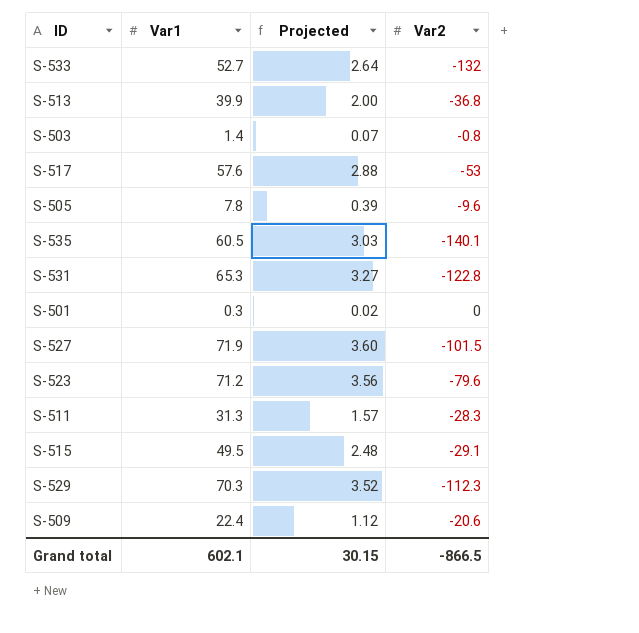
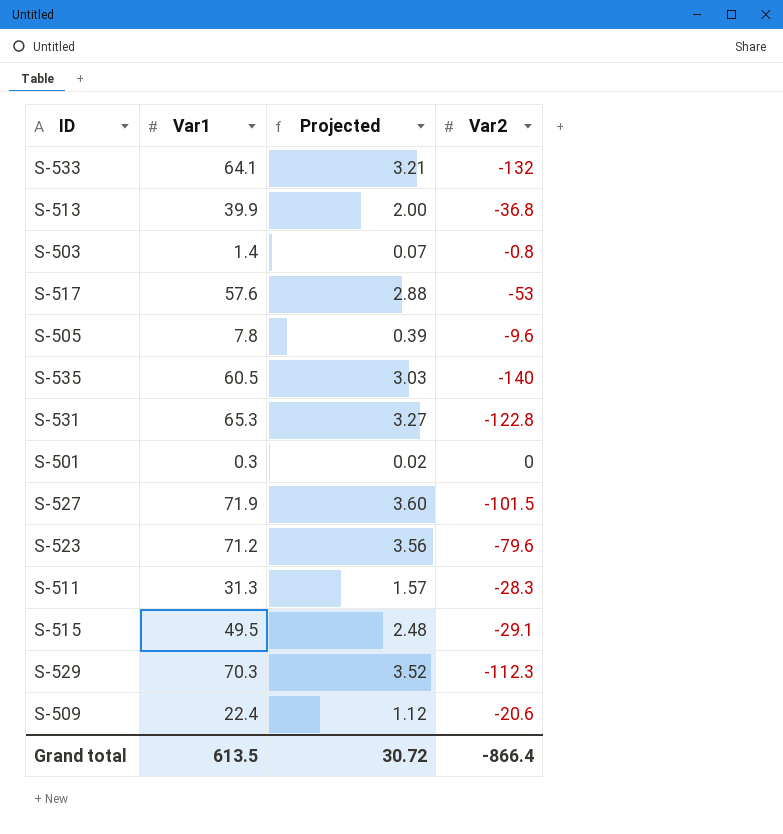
S-533 | Var1: 52.7 -> 64.1
S-533 | Projected: 2.64 -> 3.21
S-535 | Var2: -140.1 -> -140
Grand total | Var1: 602.1 -> 613.5
Grand total | Projected: 30.15 -> 30.72
Grand total | Var2: -866.5 -> -866.4

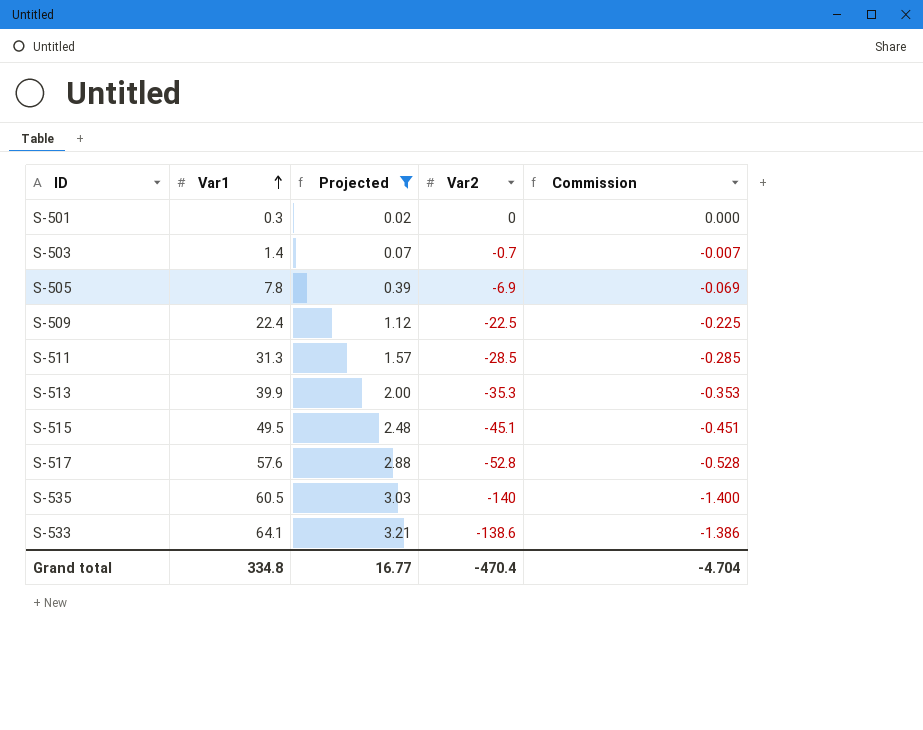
filter: none -> Projected <= 3.21
row order: none -> Var1 ascending
column Commission | formula: none -> [Var2] * 0.01
S-503 | Var2: -0.8 -> -0.7
S-505 | Var2: -9.6 -> -6.9
S-509 | Var2: -20.6 -> -22.5
S-511 | Var2: -28.3 -> -28.5
S-513 | Var2: -36.8 -> -35.3
S-515 | Var2: -29.1 -> -45.1
S-517 | Var2: -53 -> -52.8
S-533 | Var2: -132 -> -138.6
Grand total | Var1: 613.5 -> 334.8
Grand total | Projected: 30.72 -> 16.77
Grand total | Var2: -866.4 -> -470.4

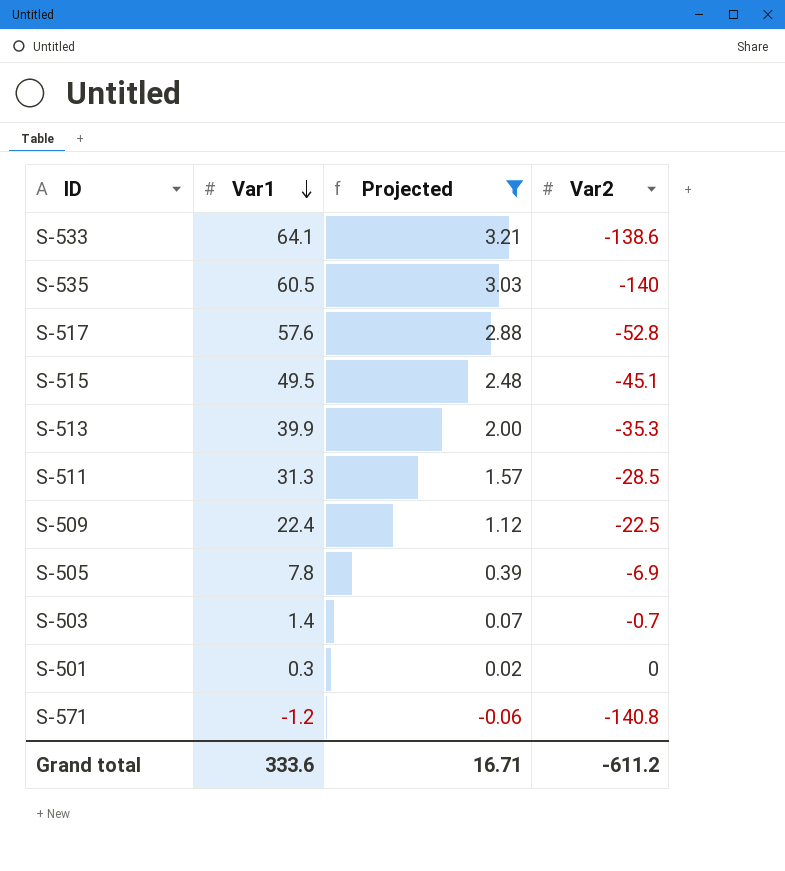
row order: Var1 ascending -> Var1 descending
column Commission | formula: [Var2] * 0.01 -> none
row S-571: none -> -1.2 | -0.06 | -140.8
Grand total | Var1: 334.8 -> 333.6
Grand total | Projected: 16.77 -> 16.71
Grand total | Var2: -470.4 -> -611.2

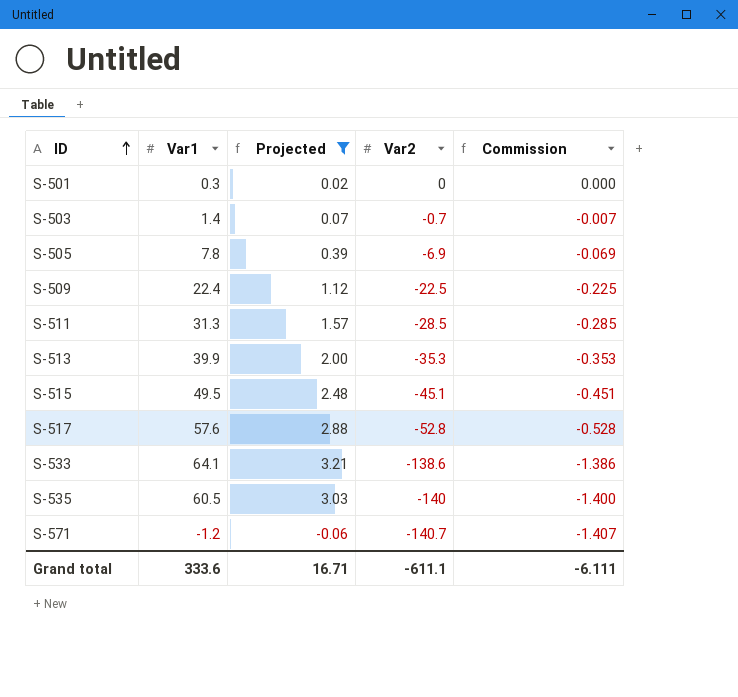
row order: Var1 descending -> ID ascending
column Commission | formula: none -> [Var2] * 0.01
S-571 | Var2: -140.8 -> -140.7
Grand total | Var2: -611.2 -> -611.1

